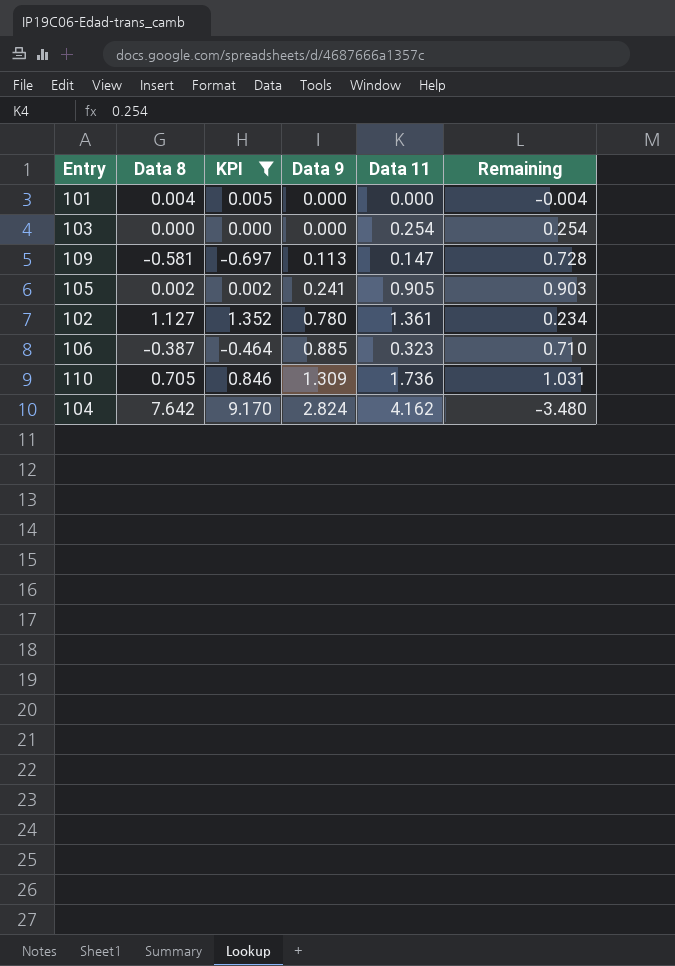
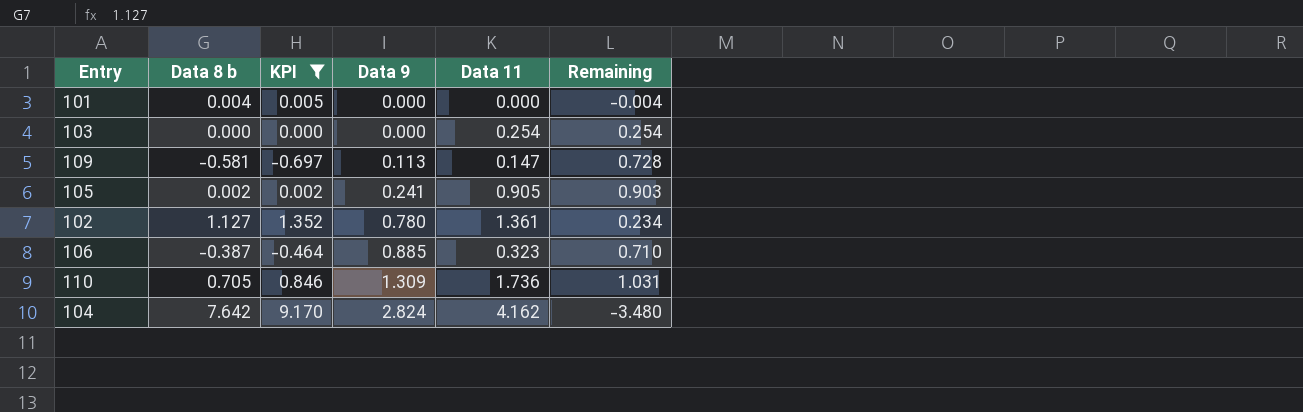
column name: Data 8 -> Data 8 b

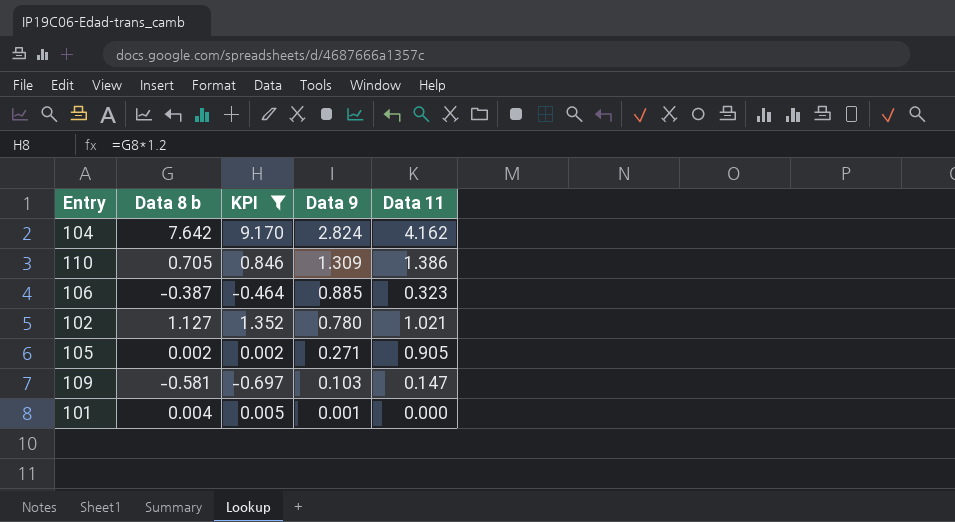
row order: Data 9 ascending -> Data 9 descending
column Remaining | formula: [Data 11] - [Data 8 b] -> none
row 103: 0.000 | 0.000 | 0.000 | 0.254 | 0.254 -> none
110 | Data 11: 1.736 -> 1.386
102 | Data 11: 1.361 -> 1.021
105 | Data 9: 0.241 -> 0.271
109 | Data 9: 0.113 -> 0.103
101 | Data 9: 0.000 -> 0.001

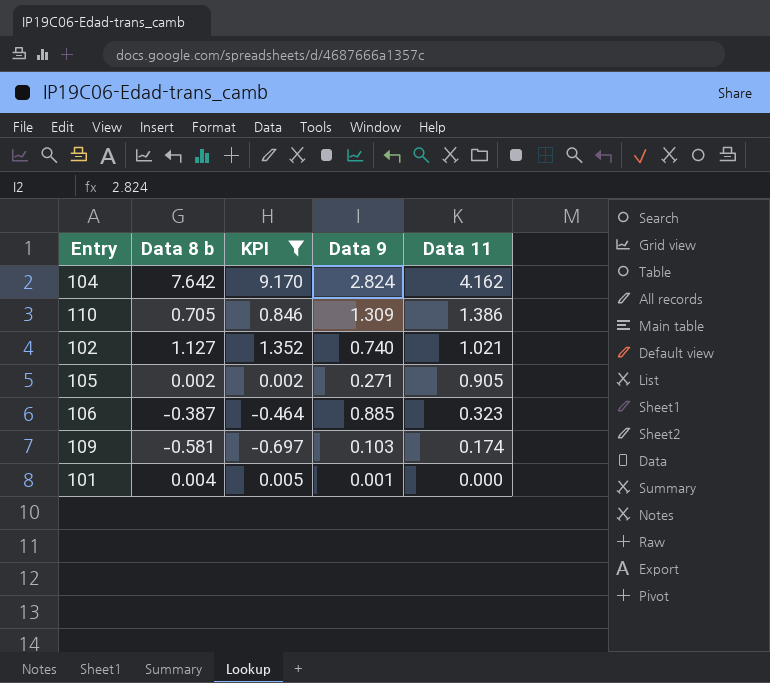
row order: Data 9 descending -> Data 11 descending
102 | Data 9: 0.780 -> 0.740
109 | Data 11: 0.147 -> 0.174

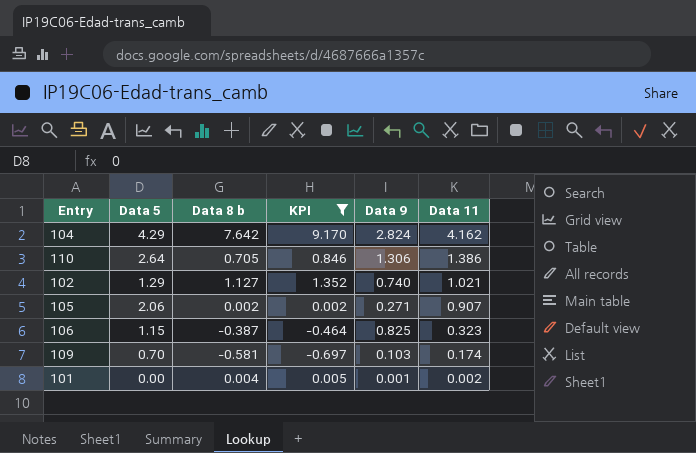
column Data 5 | position: none -> 2
110 | Data 9: 1.309 -> 1.306
105 | Data 11: 0.905 -> 0.907
106 | Data 9: 0.885 -> 0.825
101 | Data 11: 0.000 -> 0.002

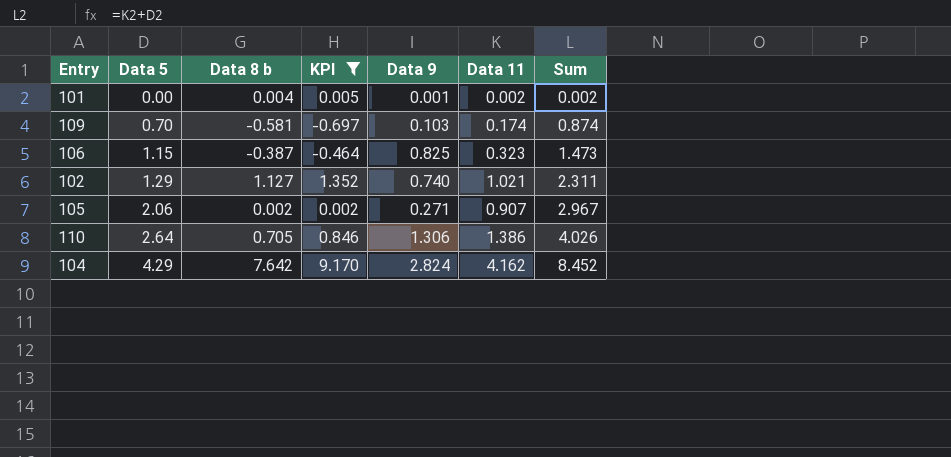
row order: Data 11 descending -> Data 5 ascending
column Sum | formula: none -> [Data 5] + [Data 11]

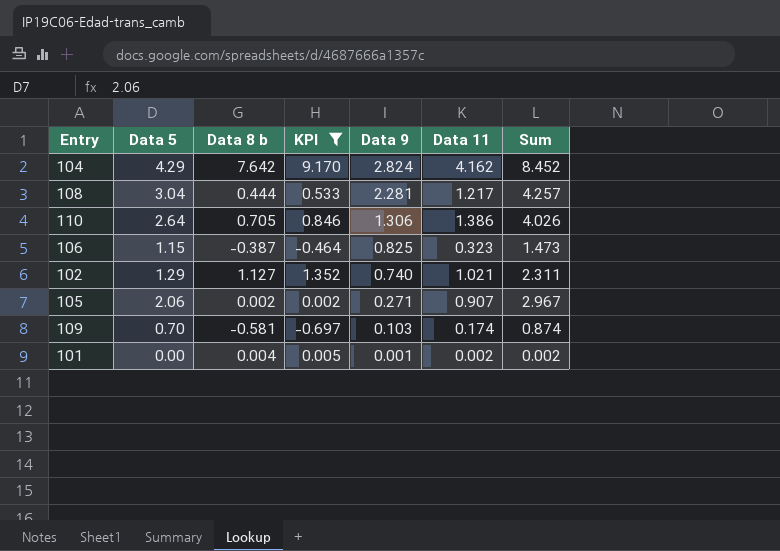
row order: Data 5 ascending -> Data 9 descending
row 108: none -> 3.04 | 0.444 | 0.533 | 2.281 | 1.217 | 4.257

